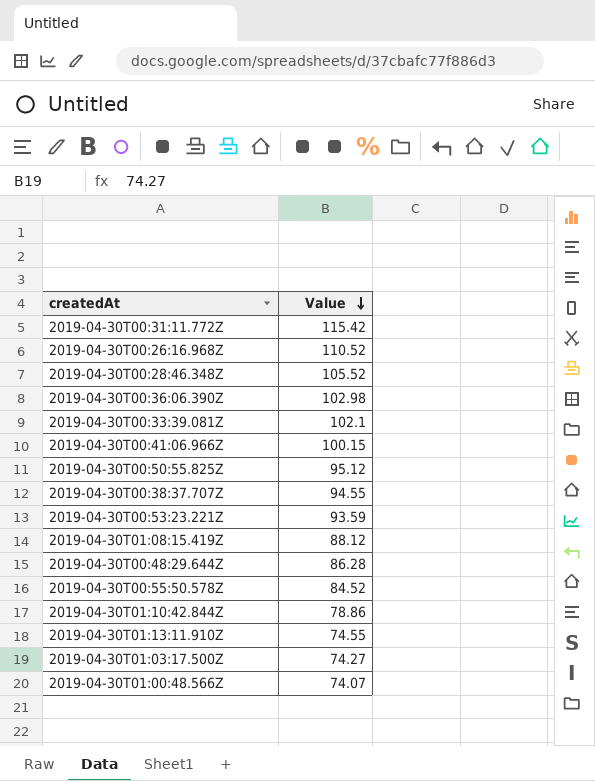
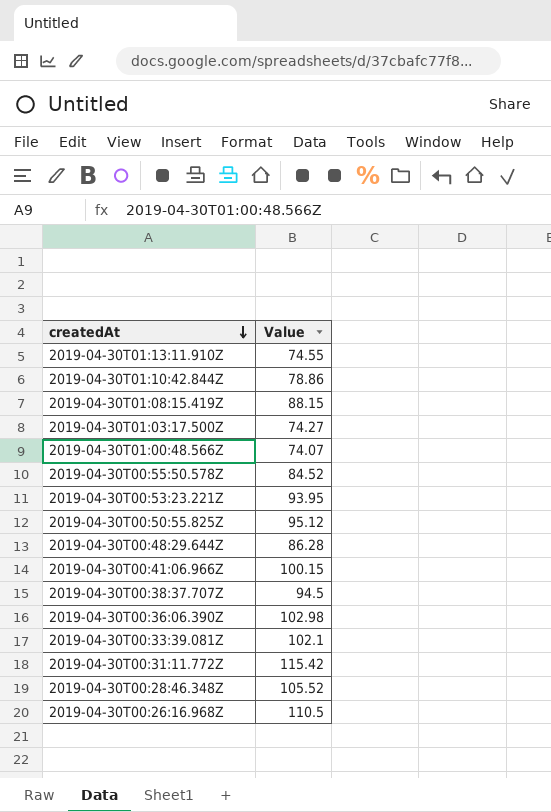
row order: Value descending -> createdAt descending
2019-04-30T01:08:15.419Z | Value: 88.12 -> 88.15
2019-04-30T00:53:23.221Z | Value: 93.59 -> 93.95
2019-04-30T00:38:37.707Z | Value: 94.55 -> 94.5
2019-04-30T00:26:16.968Z | Value: 110.52 -> 110.5

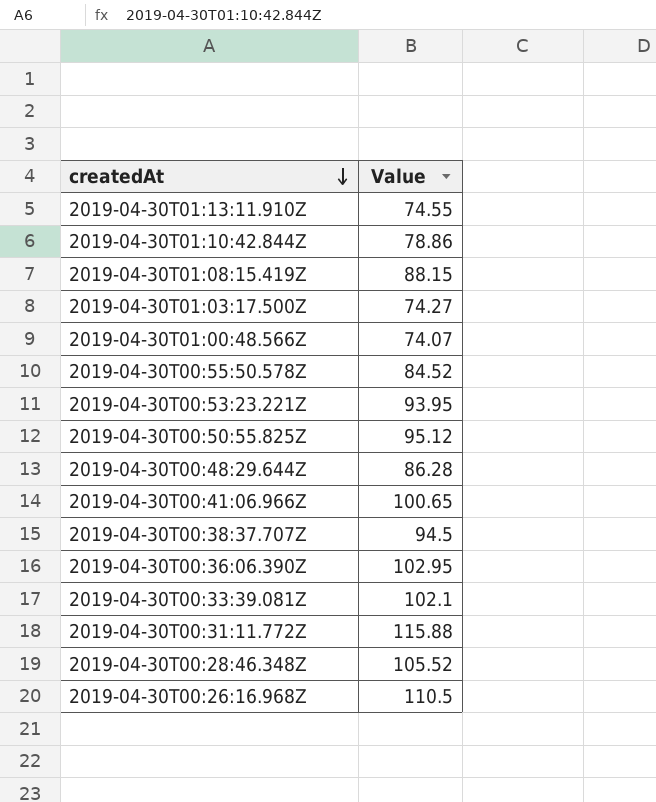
2019-04-30T00:41:06.966Z | Value: 100.15 -> 100.65
2019-04-30T00:36:06.390Z | Value: 102.98 -> 102.95
2019-04-30T00:31:11.772Z | Value: 115.42 -> 115.88

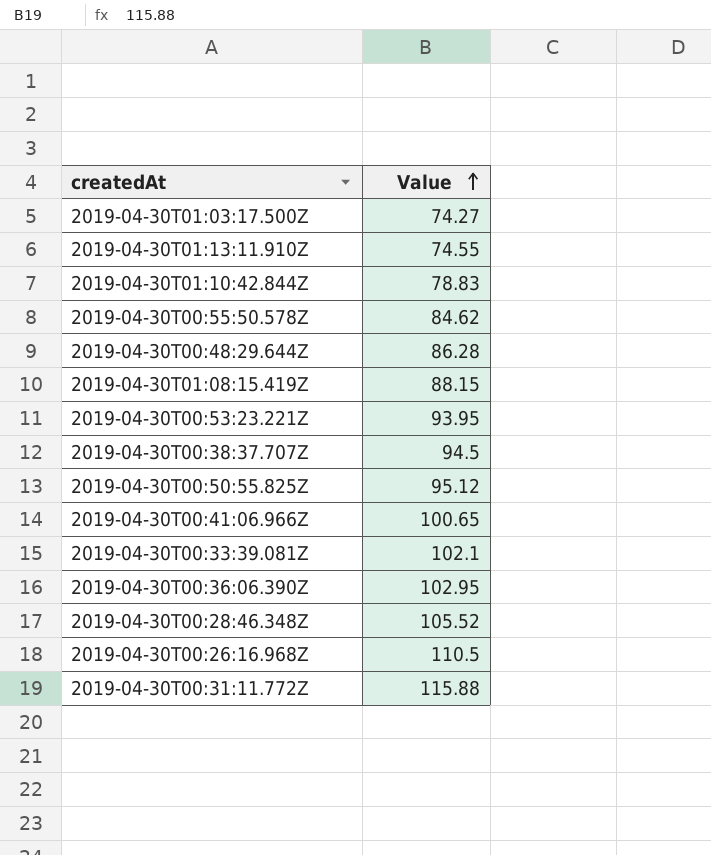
row order: createdAt descending -> Value ascending
row 2019-04-30T01:00:48.566Z: 74.07 -> none
2019-04-30T01:10:42.844Z | Value: 78.86 -> 78.83
2019-04-30T00:55:50.578Z | Value: 84.52 -> 84.62

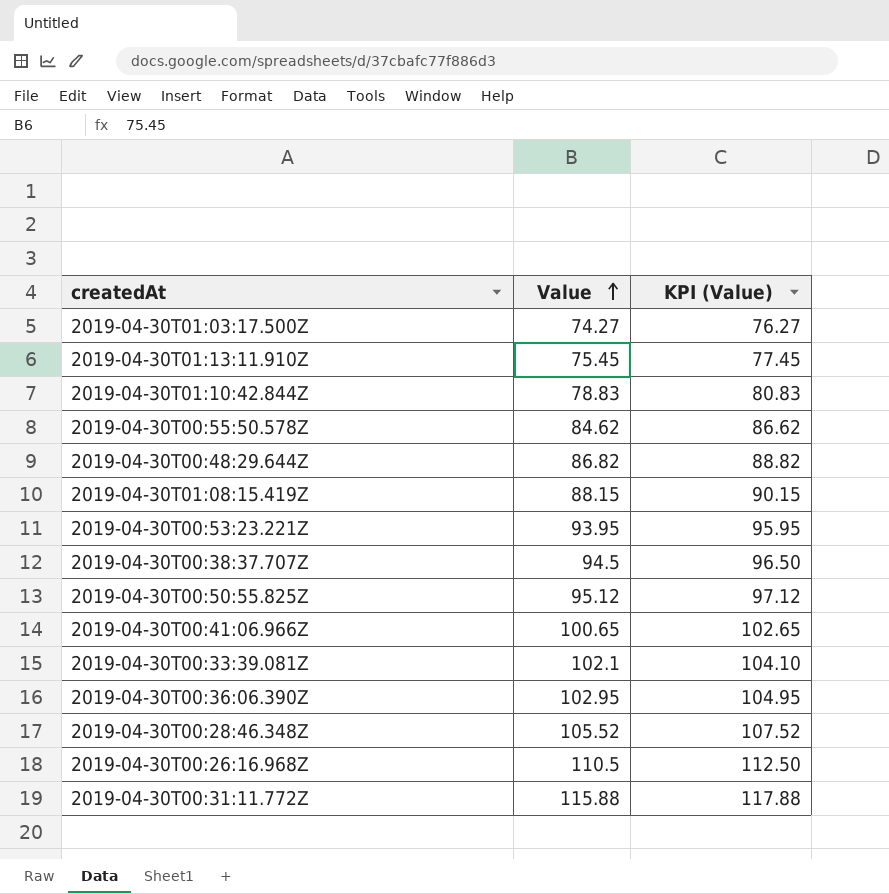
column KPI (Value) | formula: none -> [Value] + 2
2019-04-30T01:13:11.910Z | Value: 74.55 -> 75.45
2019-04-30T00:48:29.644Z | Value: 86.28 -> 86.82

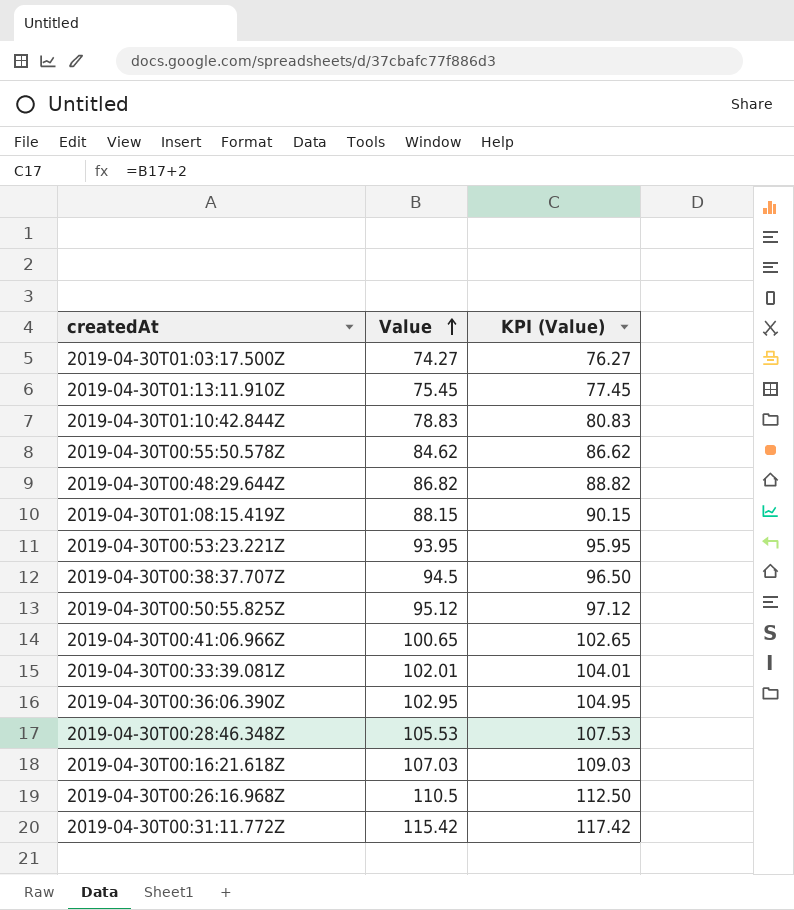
2019-04-30T00:33:39.081Z | Value: 102.1 -> 102.01
2019-04-30T00:33:39.081Z | KPI (Value): 104.10 -> 104.01
2019-04-30T00:28:46.348Z | Value: 105.52 -> 105.53
2019-04-30T00:28:46.348Z | KPI (Value): 107.52 -> 107.53
row 2019-04-30T00:16:21.618Z: none -> 107.03 | 109.03
2019-04-30T00:31:11.772Z | Value: 115.88 -> 115.42
2019-04-30T00:31:11.772Z | KPI (Value): 117.88 -> 117.42

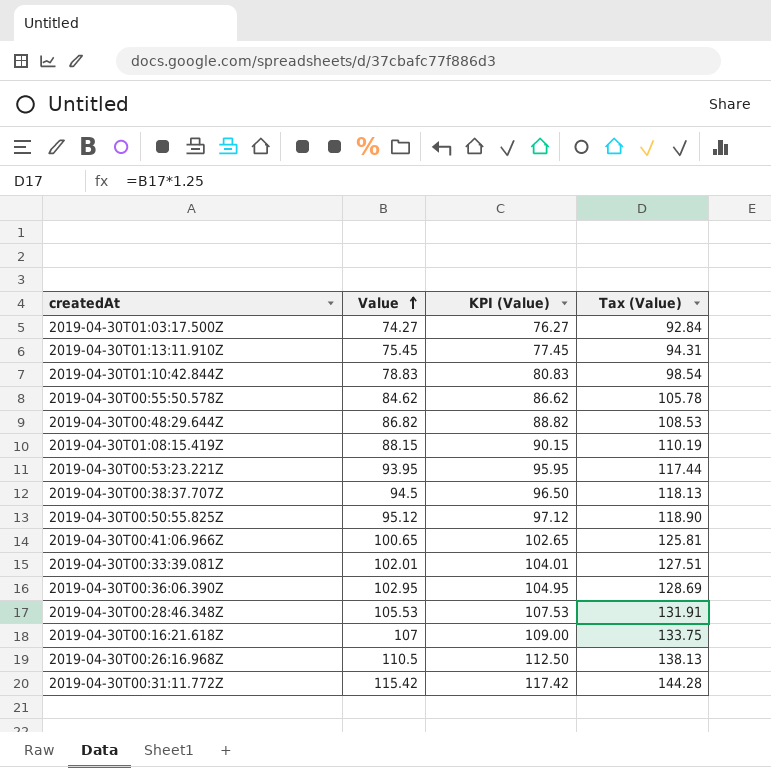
column Tax (Value) | formula: none -> [Value] * 1.25
2019-04-30T00:16:21.618Z | Value: 107.03 -> 107
2019-04-30T00:16:21.618Z | KPI (Value): 109.03 -> 109.00

